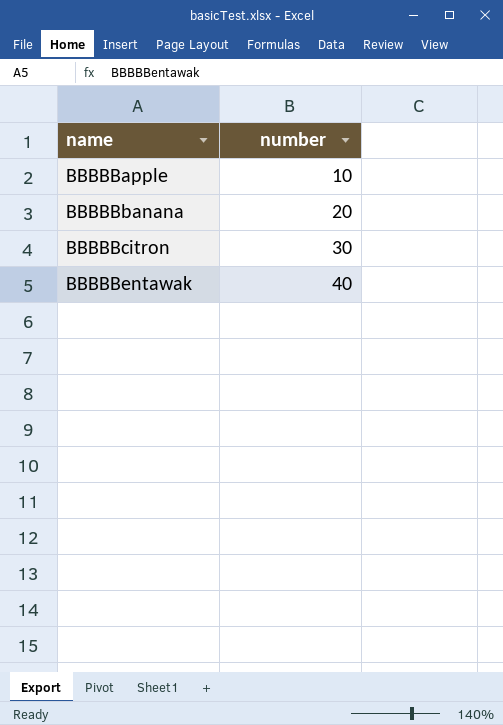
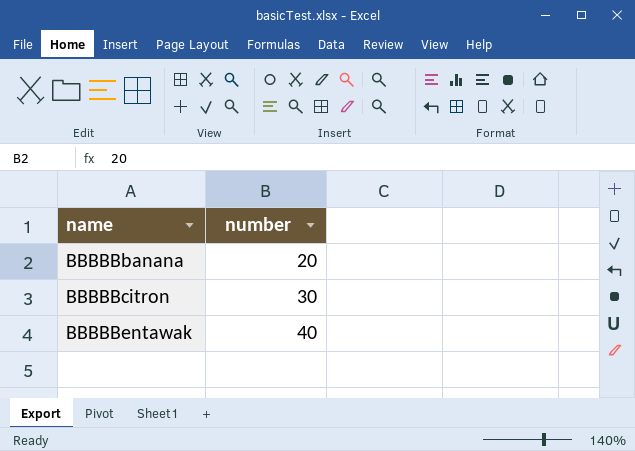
row BBBBBapple: 10 -> none

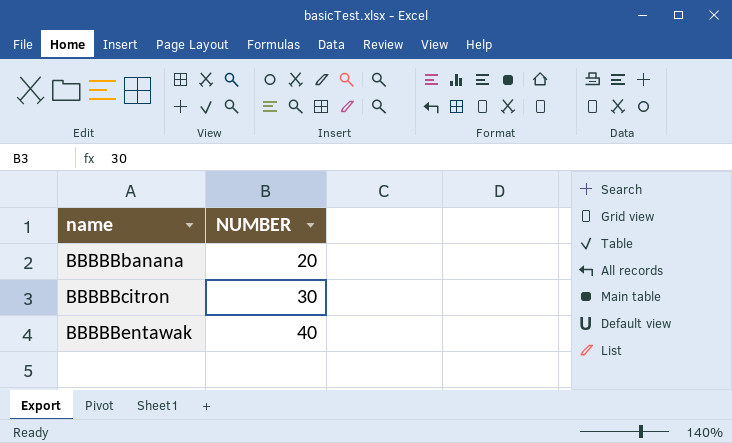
column name: number -> NUMBER

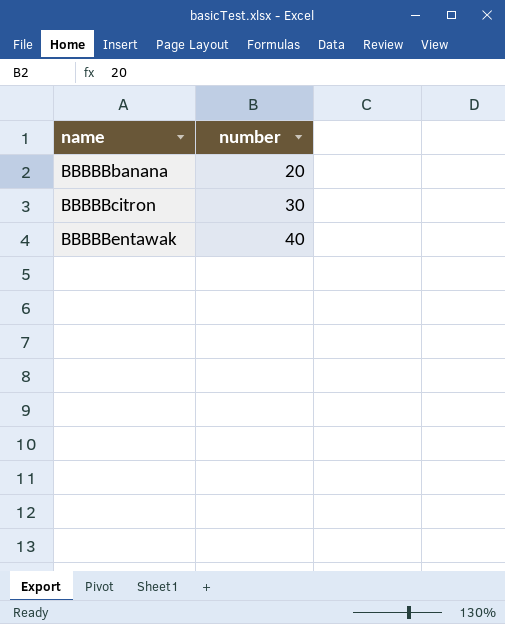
column name: NUMBER -> number

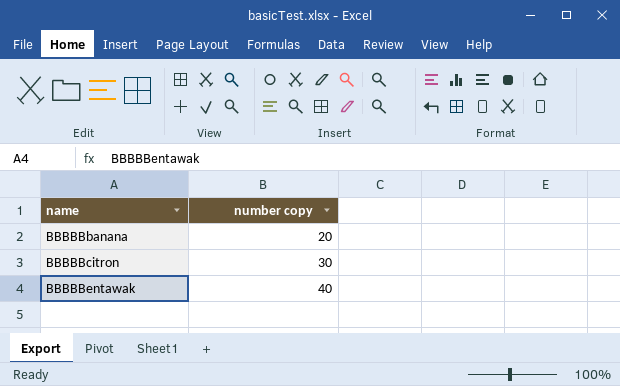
column name: number -> number copy

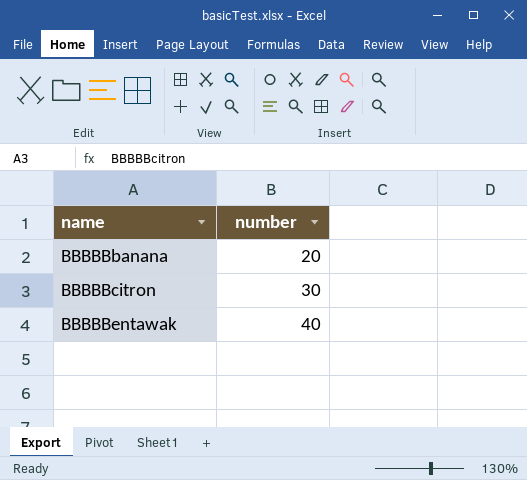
column name: number copy -> number

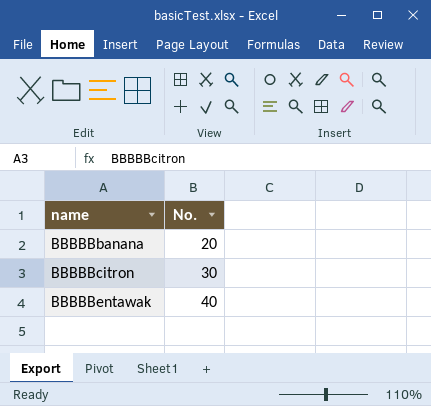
column name: number -> No.

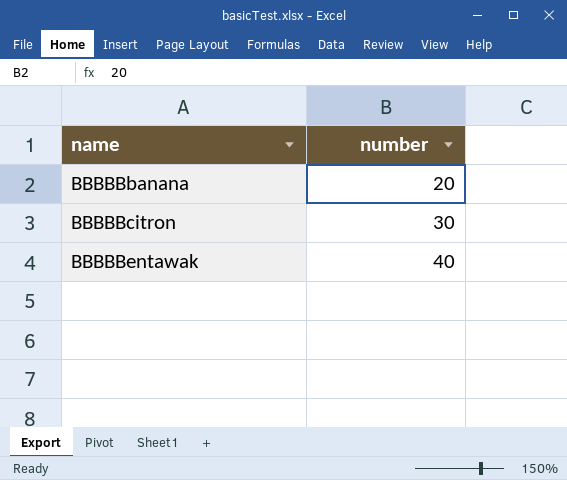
column name: No. -> number

